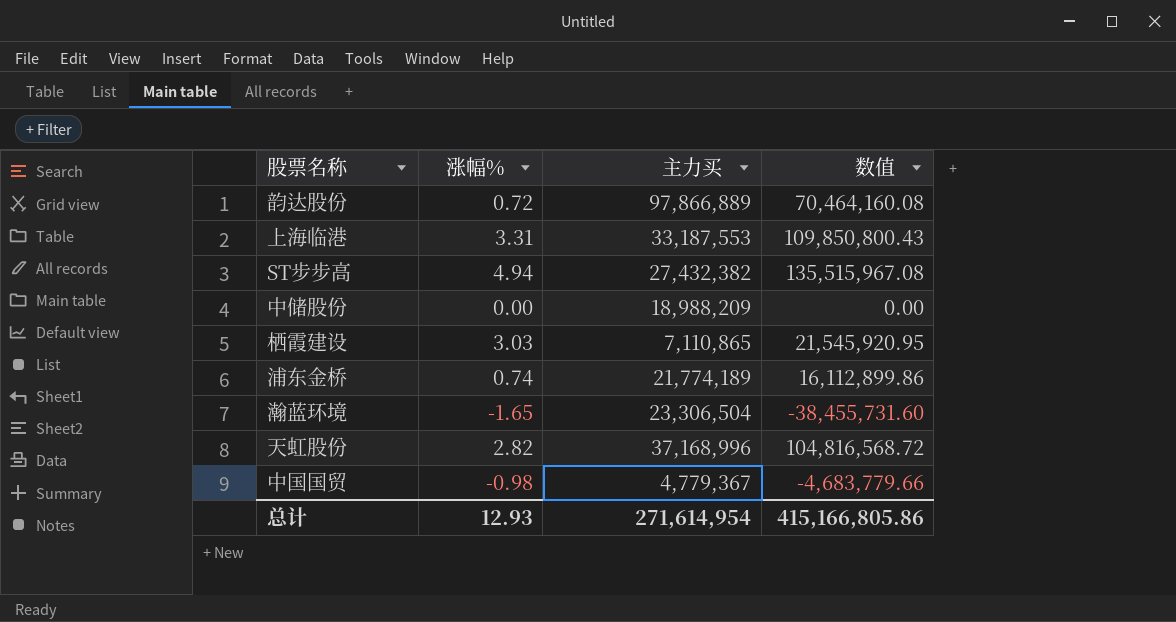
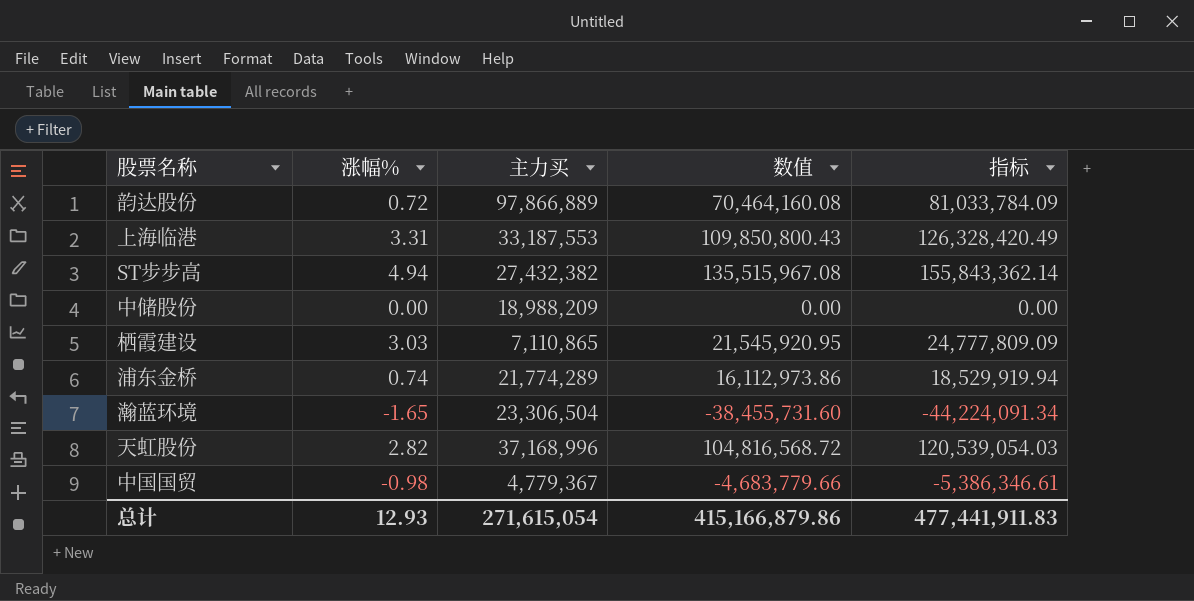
column 指标 | formula: none -> [数值] * 1.15
浦东金桥 | 主力买: 21,774,189 -> 21,774,289
浦东金桥 | 数值: 16,112,899.86 -> 16,112,973.86
总计 | 主力买: 271,614,954 -> 271,615,054
总计 | 数值: 415,166,805.86 -> 415,166,879.86

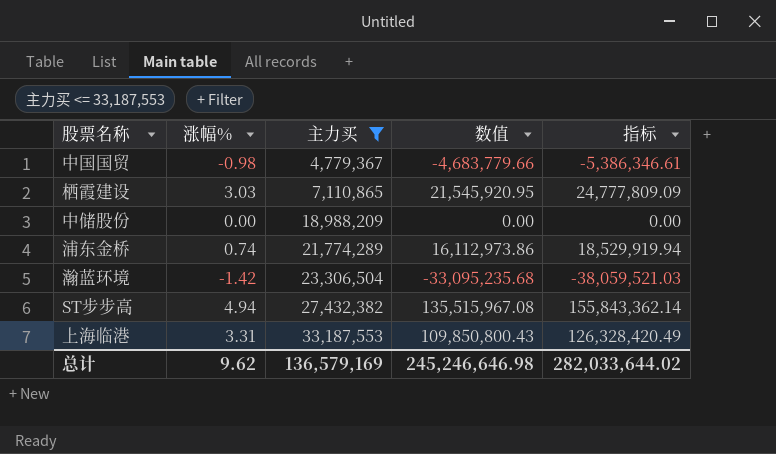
filter: none -> 主力买 <= 33,187,553
row order: none -> 主力买 ascending
瀚蓝环境 | 涨幅%: -1.65 -> -1.42
瀚蓝环境 | 数值: -38,455,731.60 -> -33,095,235.68
瀚蓝环境 | 指标: -44,224,091.34 -> -38,059,521.03
总计 | 涨幅%: 12.93 -> 9.62
总计 | 主力买: 271,615,054 -> 136,579,169
总计 | 数值: 415,166,879.86 -> 245,246,646.98
总计 | 指标: 477,441,911.83 -> 282,033,644.02

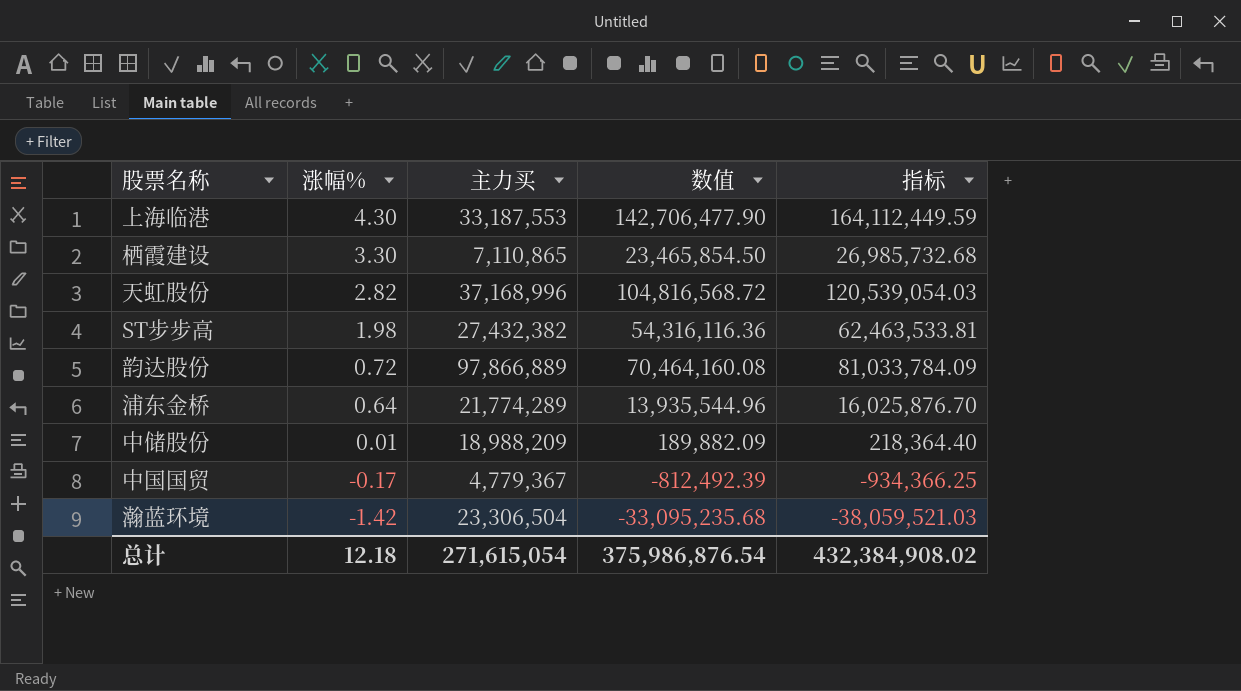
filter: 主力买 <= 33,187,553 -> none
row order: 主力买 ascending -> 涨幅% descending
上海临港 | 涨幅%: 3.31 -> 4.30
上海临港 | 数值: 109,850,800.43 -> 142,706,477.90
上海临港 | 指标: 126,328,420.49 -> 164,112,449.59
栖霞建设 | 涨幅%: 3.03 -> 3.30
栖霞建设 | 数值: 21,545,920.95 -> 23,465,854.50
栖霞建设 | 指标: 24,777,809.09 -> 26,985,732.68
ST步步高 | 涨幅%: 4.94 -> 1.98
ST步步高 | 数值: 135,515,967.08 -> 54,316,116.36
ST步步高 | 指标: 155,843,362.14 -> 62,463,533.81
浦东金桥 | 涨幅%: 0.74 -> 0.64
浦东金桥 | 数值: 16,112,973.86 -> 13,935,544.96
浦东金桥 | 指标: 18,529,919.94 -> 16,025,876.70
中储股份 | 涨幅%: 0.00 -> 0.01
中储股份 | 数值: 0.00 -> 189,882.09
中储股份 | 指标: 0.00 -> 218,364.40
中国国贸 | 涨幅%: -0.98 -> -0.17
中国国贸 | 数值: -4,683,779.66 -> -812,492.39
中国国贸 | 指标: -5,386,346.61 -> -934,366.25
总计 | 涨幅%: 9.62 -> 12.18
总计 | 主力买: 136,579,169 -> 271,615,054
总计 | 数值: 245,246,646.98 -> 375,986,876.54
总计 | 指标: 282,033,644.02 -> 432,384,908.02

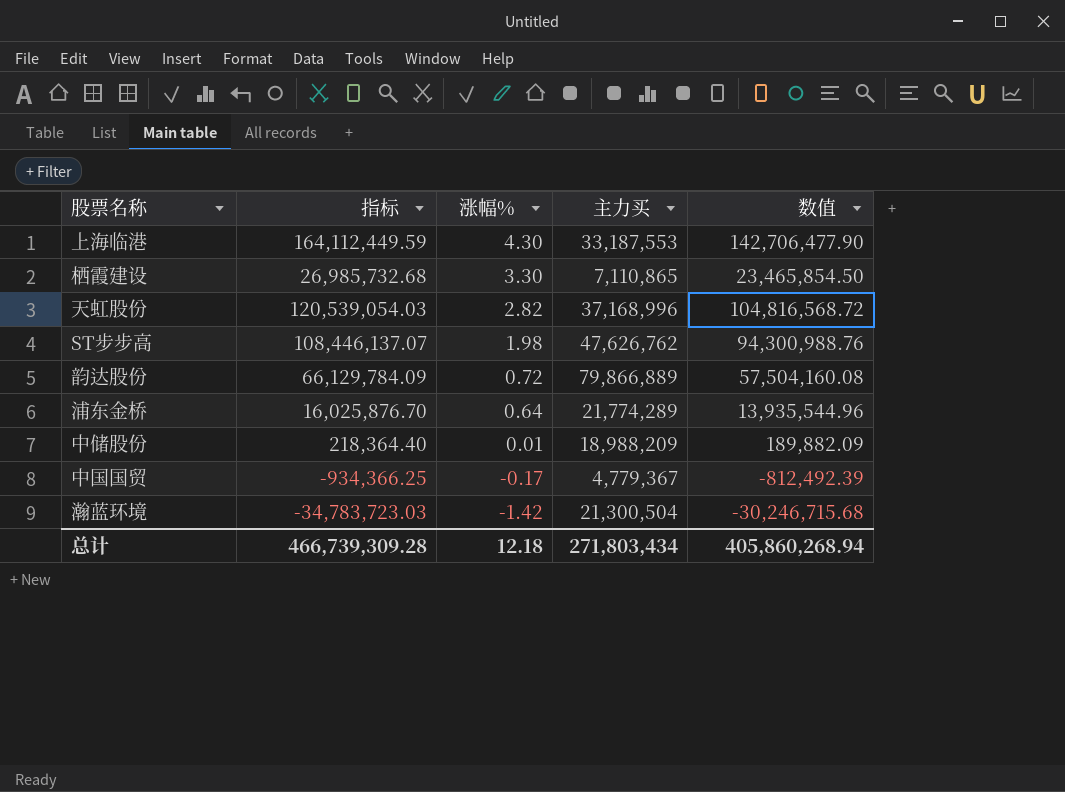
column 指标 | position: 5 -> 2
ST步步高 | 指标: 62,463,533.81 -> 108,446,137.07
ST步步高 | 主力买: 27,432,382 -> 47,626,762
ST步步高 | 数值: 54,316,116.36 -> 94,300,988.76
韵达股份 | 指标: 81,033,784.09 -> 66,129,784.09
韵达股份 | 主力买: 97,866,889 -> 79,866,889
韵达股份 | 数值: 70,464,160.08 -> 57,504,160.08
瀚蓝环境 | 指标: -38,059,521.03 -> -34,783,723.03
瀚蓝环境 | 主力买: 23,306,504 -> 21,300,504
瀚蓝环境 | 数值: -33,095,235.68 -> -30,246,715.68
总计 | 指标: 432,384,908.02 -> 466,739,309.28
总计 | 主力买: 271,615,054 -> 271,803,434
总计 | 数值: 375,986,876.54 -> 405,860,268.94

